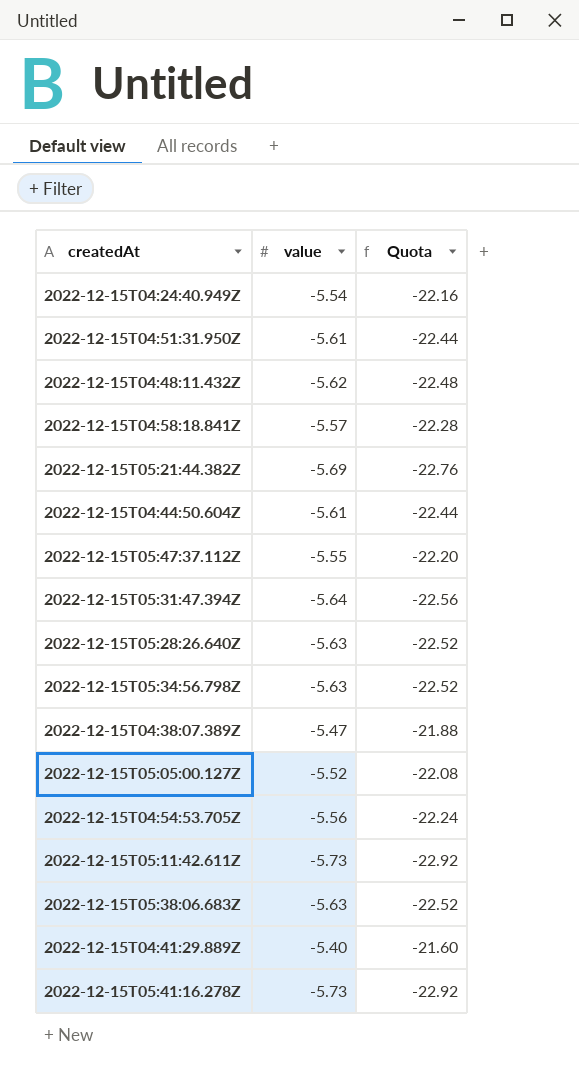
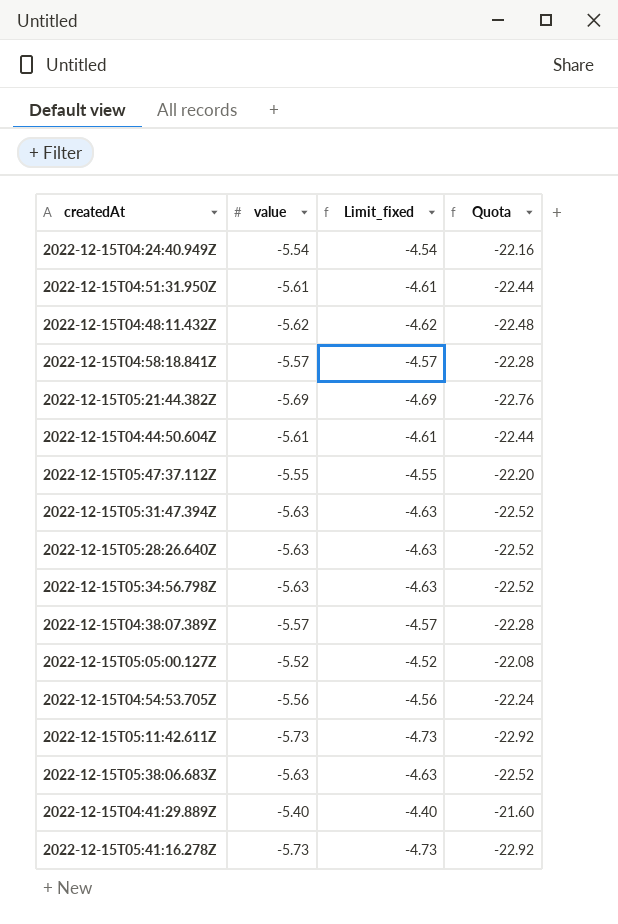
column Limit_fixed | formula: none -> [value] + 1
2022-12-15T05:31:47.394Z | value: -5.64 -> -5.63
2022-12-15T05:31:47.394Z | Quota: -22.56 -> -22.52
2022-12-15T04:38:07.389Z | value: -5.47 -> -5.57
2022-12-15T04:38:07.389Z | Quota: -21.88 -> -22.28

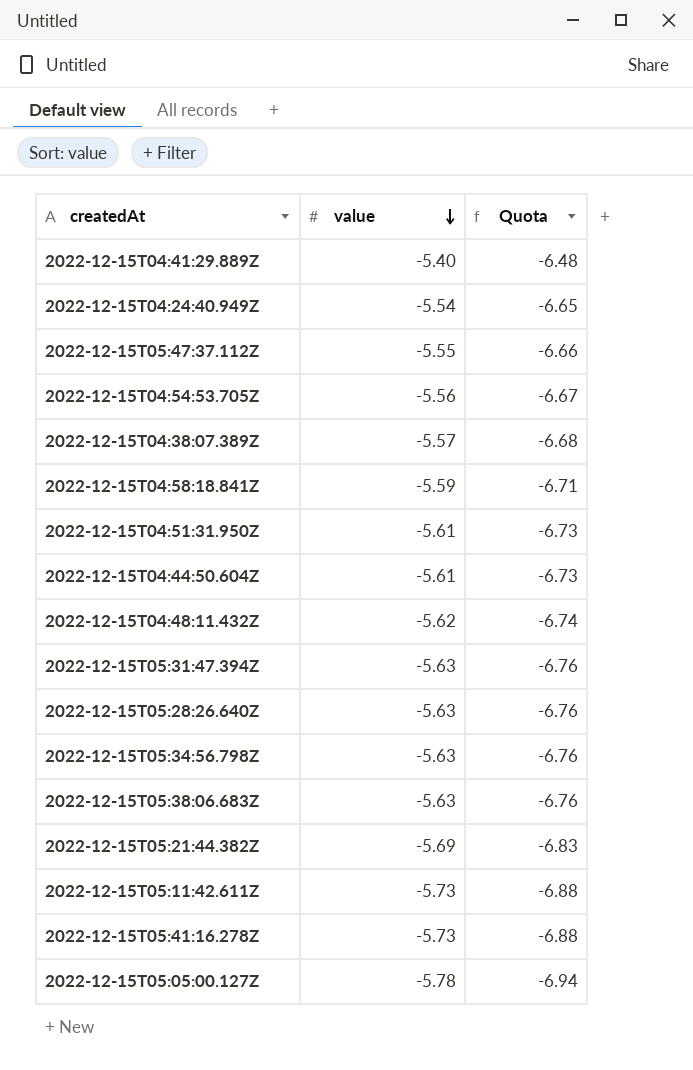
row order: none -> value descending
column Limit_fixed | formula: [value] + 1 -> none
column Quota | formula: [value] * 4 -> [value] * 1.2
2022-12-15T04:58:18.841Z | value: -5.57 -> -5.59
2022-12-15T05:05:00.127Z | value: -5.52 -> -5.78

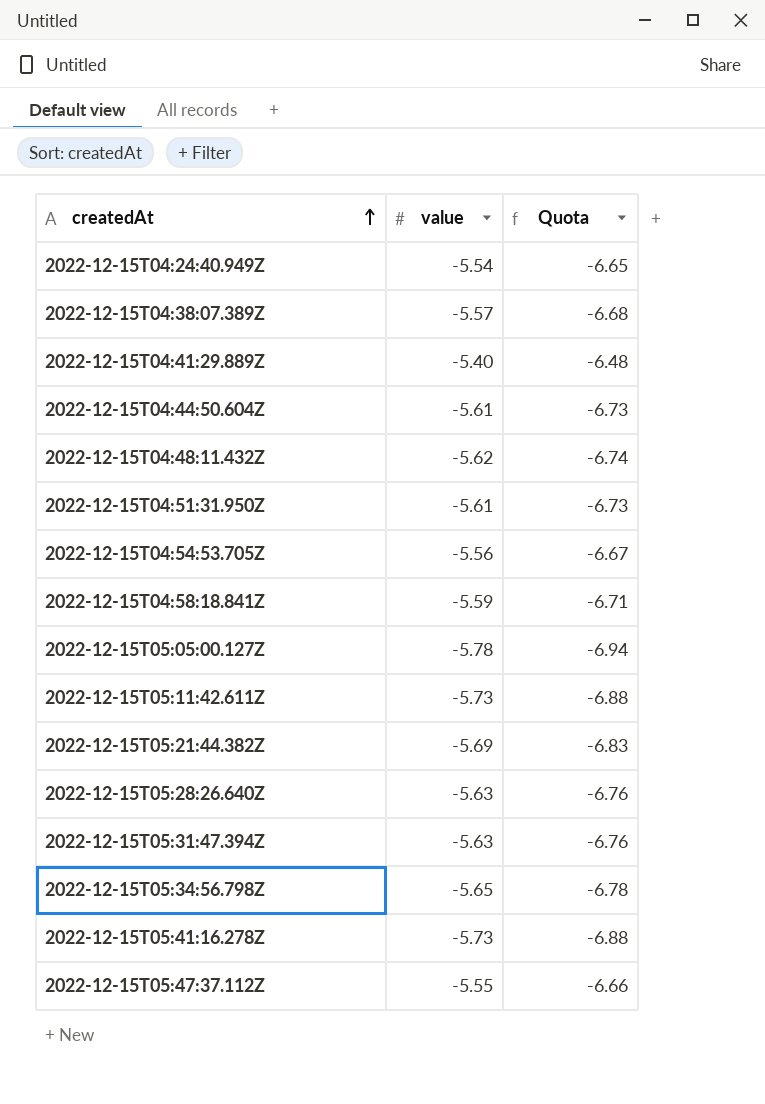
row order: value descending -> createdAt ascending
row 2022-12-15T05:38:06.683Z: -5.63 | -6.76 -> none
2022-12-15T05:34:56.798Z | value: -5.63 -> -5.65
2022-12-15T05:34:56.798Z | Quota: -6.76 -> -6.78

